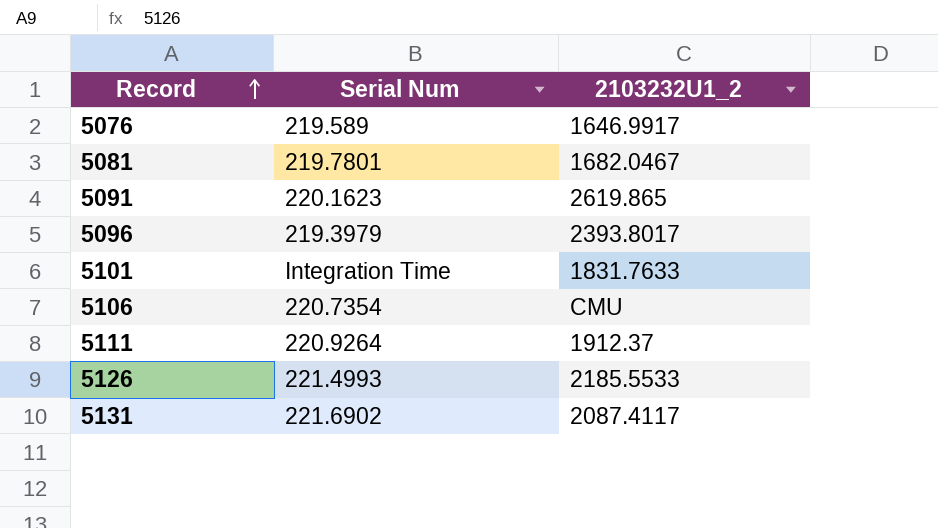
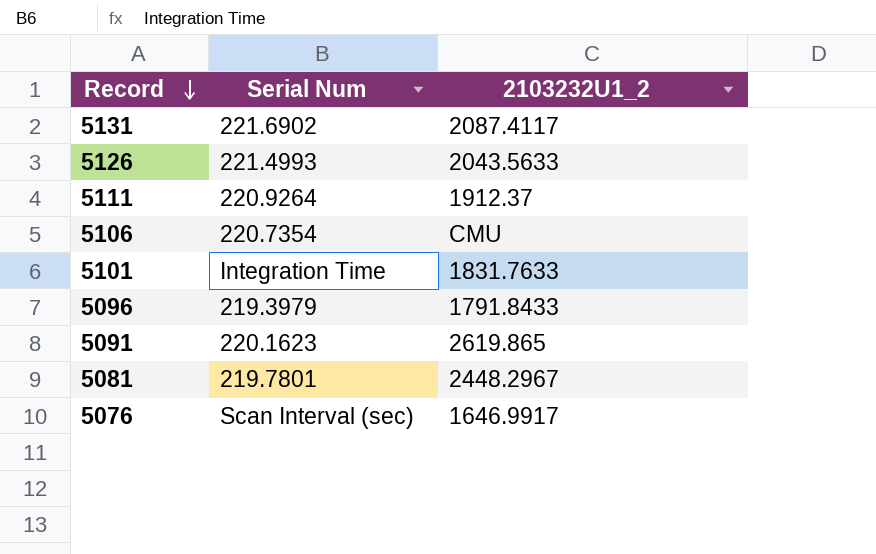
row order: Record ascending -> Record descending
5126 | 2103232U1_2: 2185.5533 -> 2043.5633
5096 | 2103232U1_2: 2393.8017 -> 1791.8433
5081 | 2103232U1_2: 1682.0467 -> 2448.2967
5076 | Serial Num: 219.589 -> Scan Interval (sec)

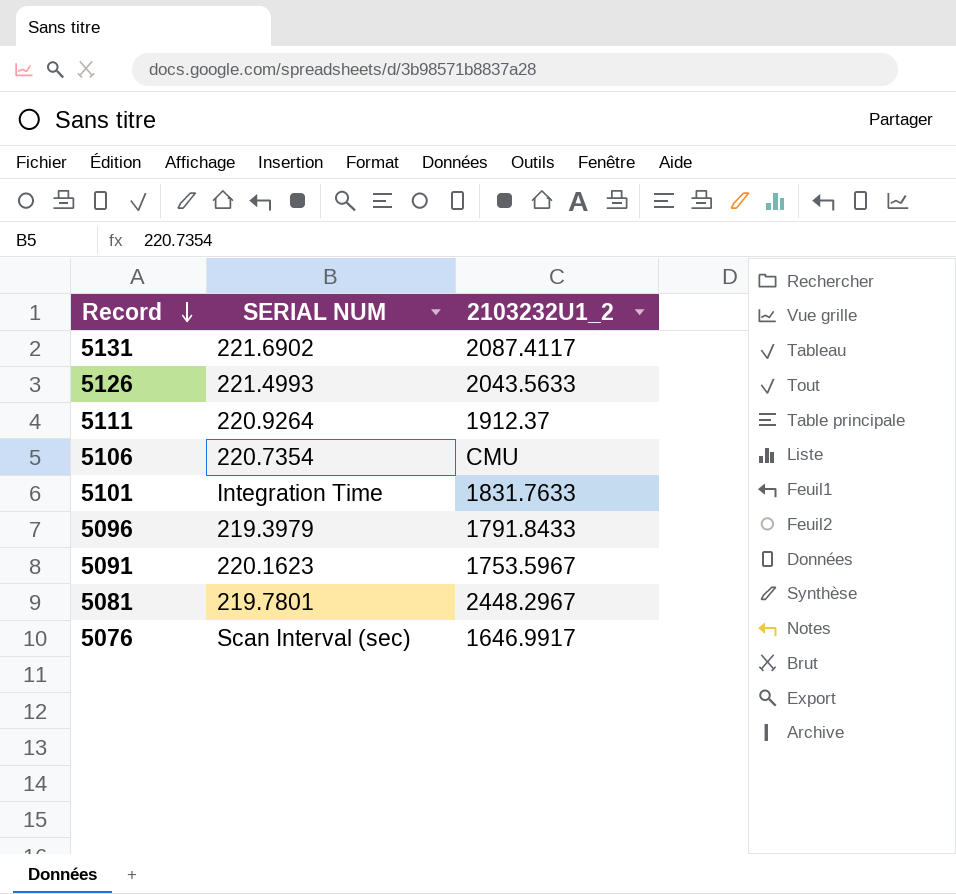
column name: Serial Num -> SERIAL NUM
5091 | 2103232U1_2: 2619.865 -> 1753.5967

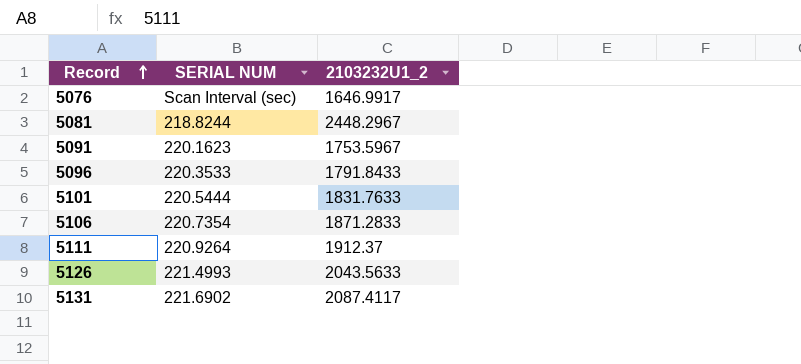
row order: Record descending -> Record ascending
5081 | SERIAL NUM: 219.7801 -> 218.8244
5096 | SERIAL NUM: 219.3979 -> 220.3533
5101 | SERIAL NUM: Integration Time -> 220.5444
5106 | 2103232U1_2: CMU -> 1871.2833

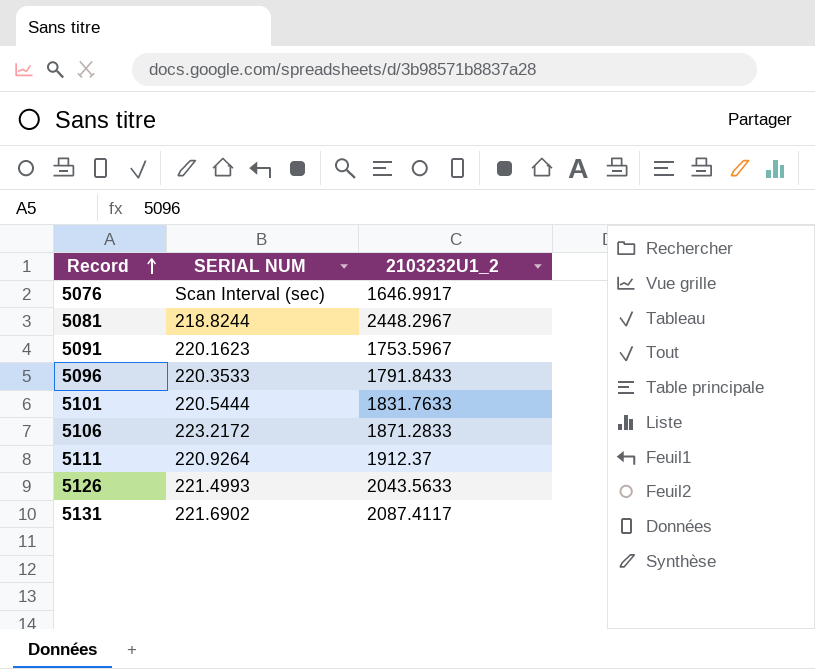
5106 | SERIAL NUM: 220.7354 -> 223.2172

